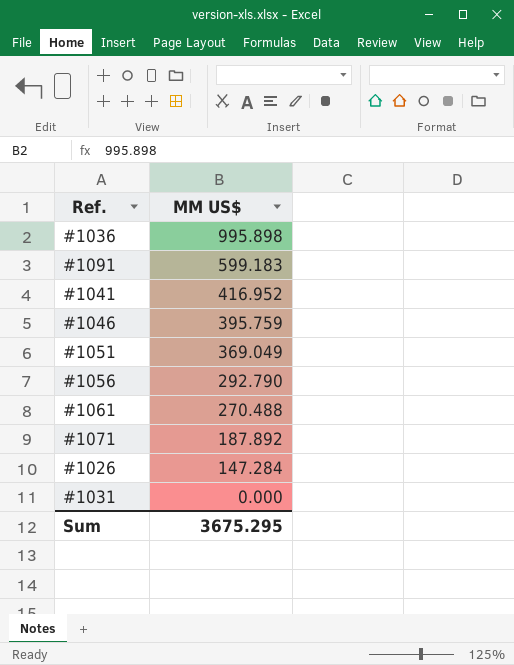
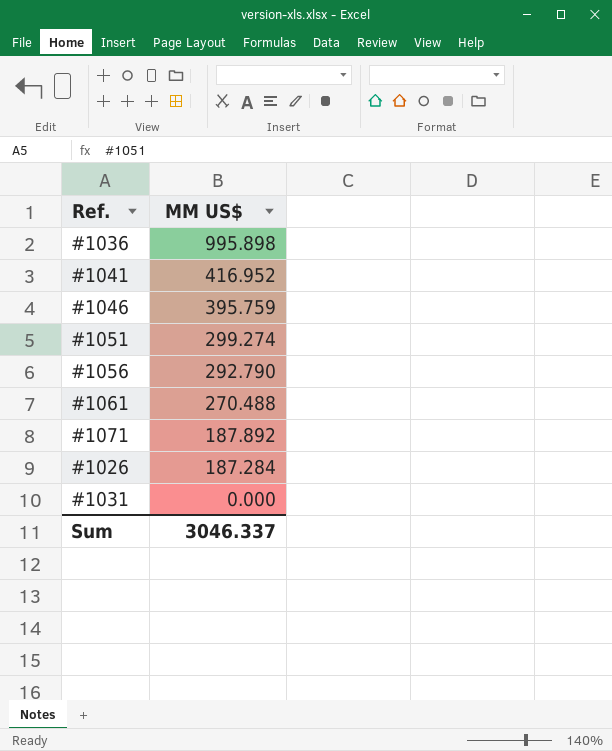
row #1091: 599.183 -> none
#1051 | MM US$: 369.049 -> 299.274
#1026 | MM US$: 147.284 -> 187.284
Sum | MM US$: 3675.295 -> 3046.337

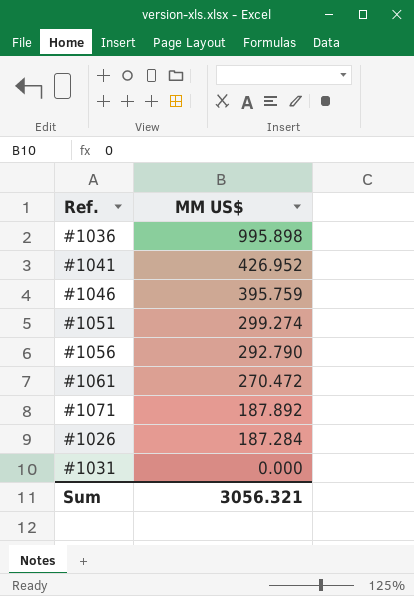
#1041 | MM US$: 416.952 -> 426.952
#1061 | MM US$: 270.488 -> 270.472
Sum | MM US$: 3046.337 -> 3056.321

